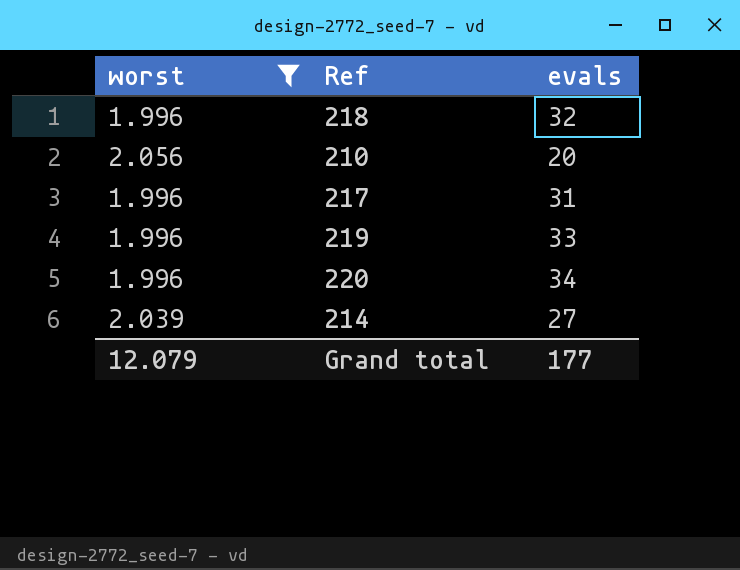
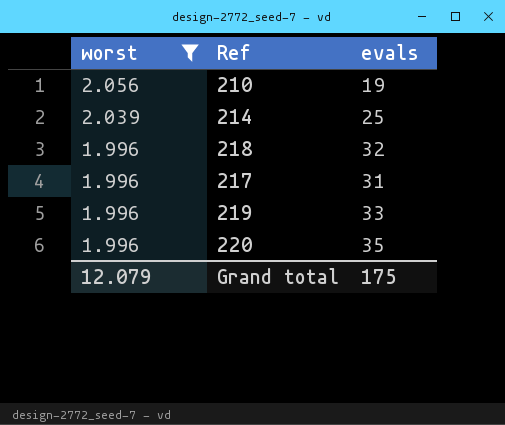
row order: none -> worst descending
210 | evals: 20 -> 19
214 | evals: 27 -> 25
220 | evals: 34 -> 35
Grand total | evals: 177 -> 175

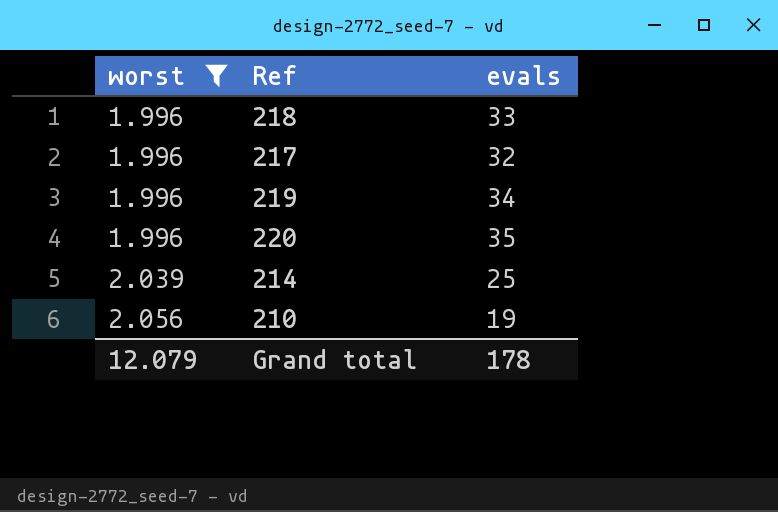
row order: worst descending -> worst ascending
218 | evals: 32 -> 33
217 | evals: 31 -> 32
219 | evals: 33 -> 34
Grand total | evals: 175 -> 178

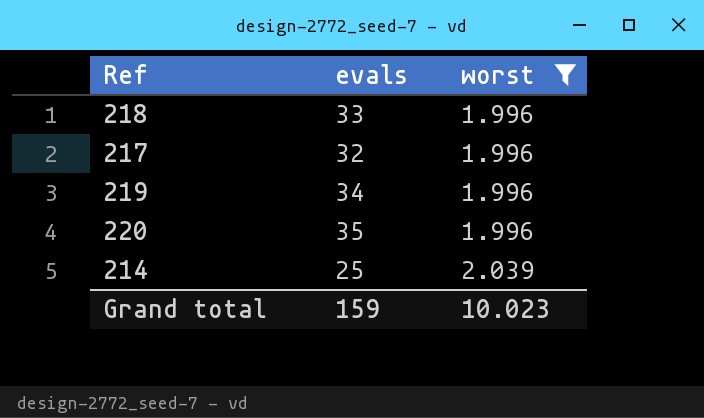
column worst | position: 1 -> 3
row 210: 2.056 | 19 -> none
Grand total | evals: 178 -> 159
Grand total | worst: 12.079 -> 10.023

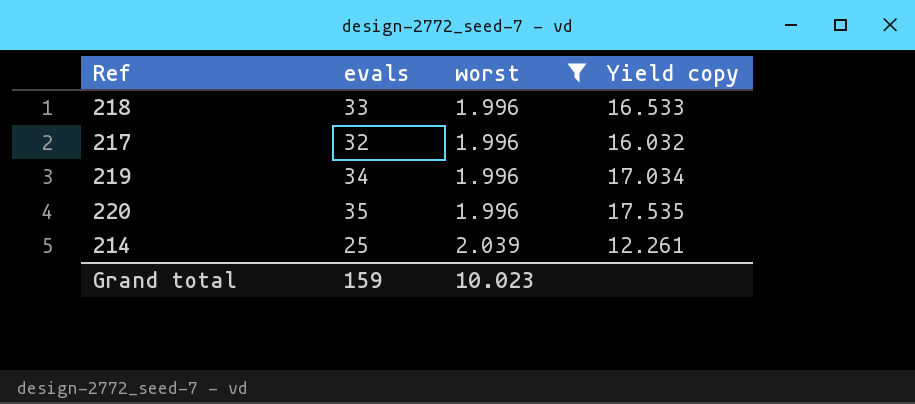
column Yield copy | formula: none -> [evals] / [worst]

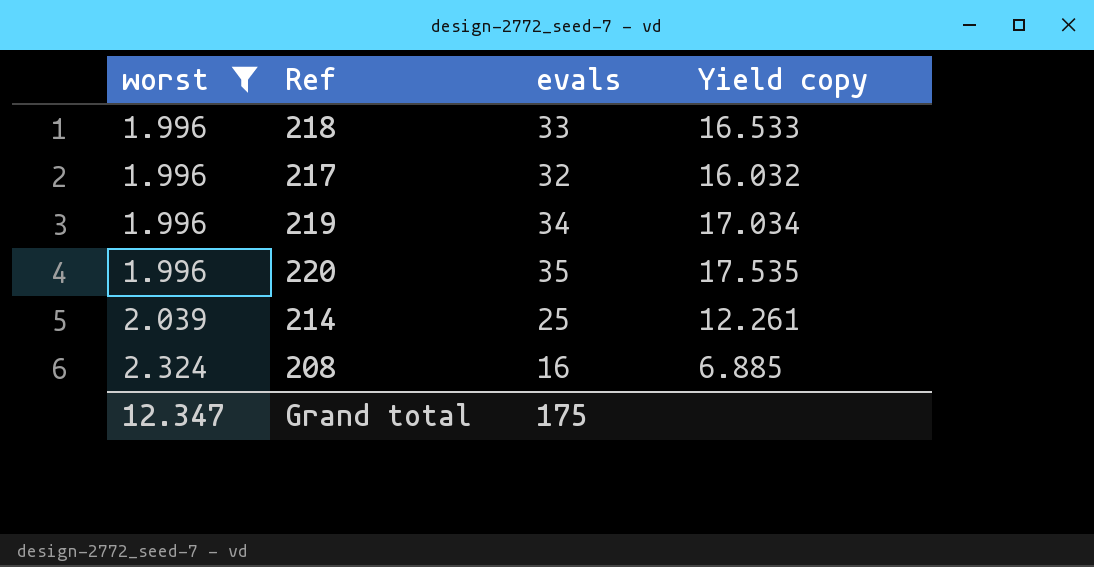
column worst | position: 3 -> 1
row 208: none -> 2.324 | 16 | 6.885
Grand total | worst: 10.023 -> 12.347
Grand total | evals: 159 -> 175

